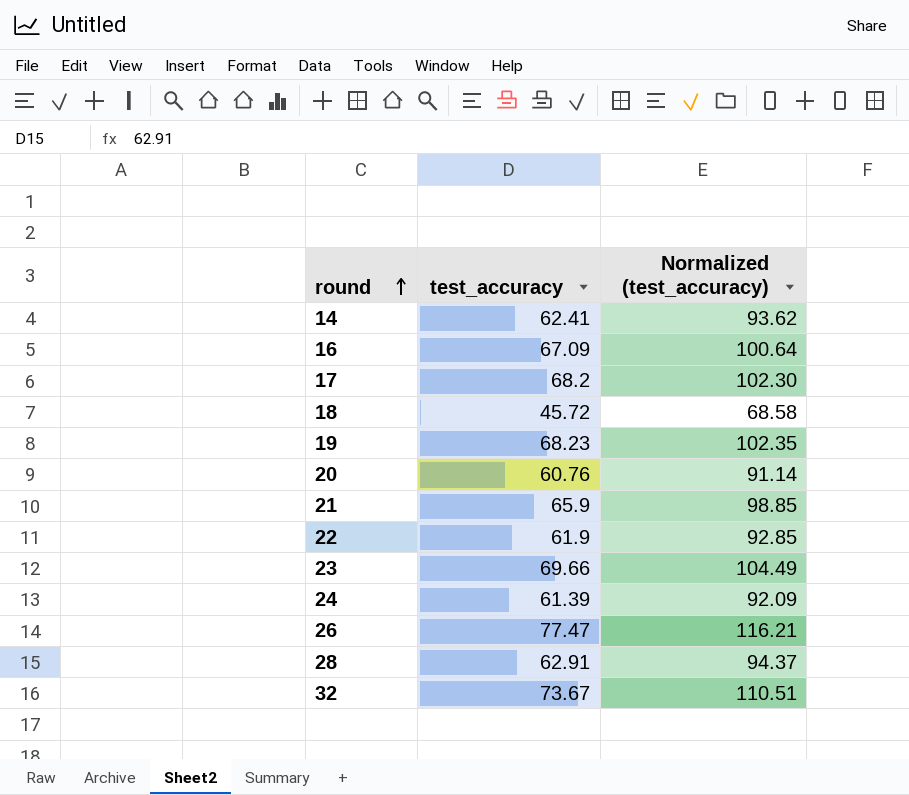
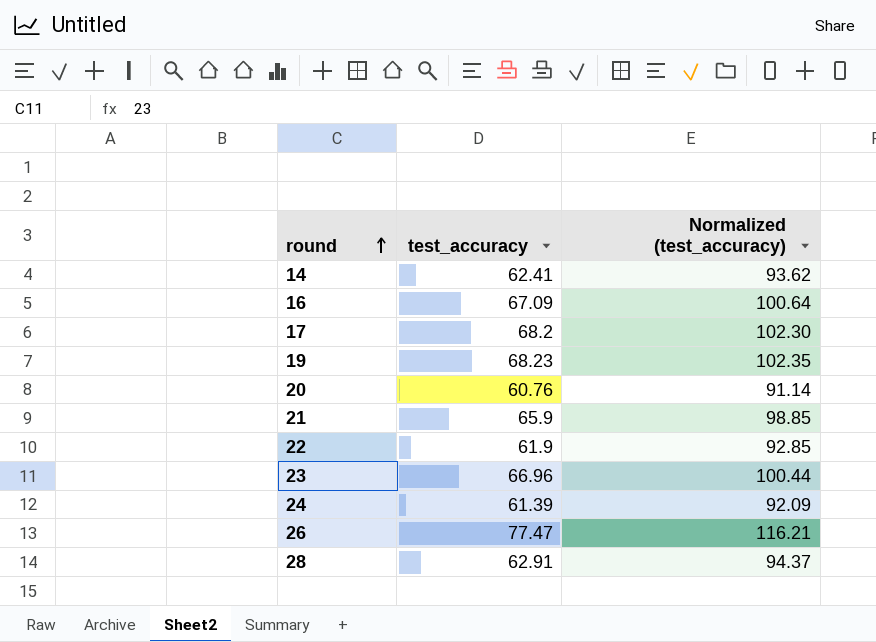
row 18: 45.72 | 68.58 -> none
row 32: 73.67 | 110.51 -> none
23 | test_accuracy: 69.66 -> 66.96
23 | Normalized (test_accuracy): 104.49 -> 100.44

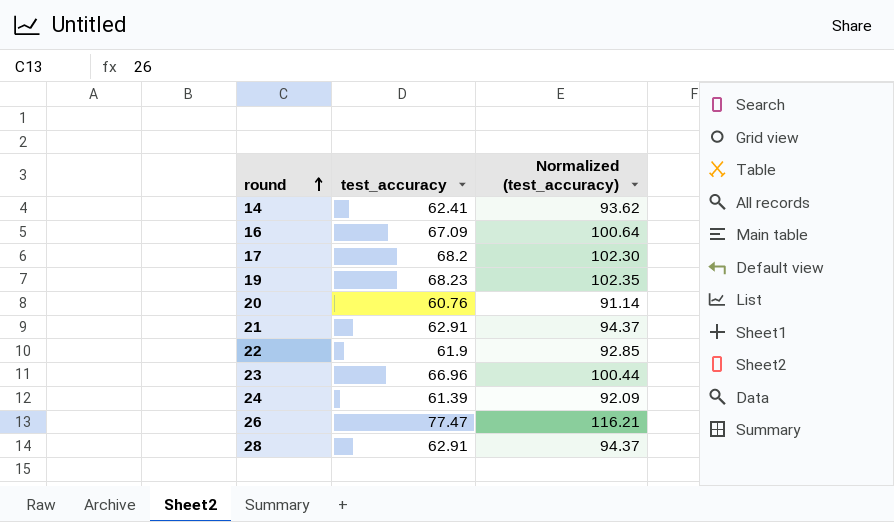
21 | test_accuracy: 65.9 -> 62.91
21 | Normalized (test_accuracy): 98.85 -> 94.37

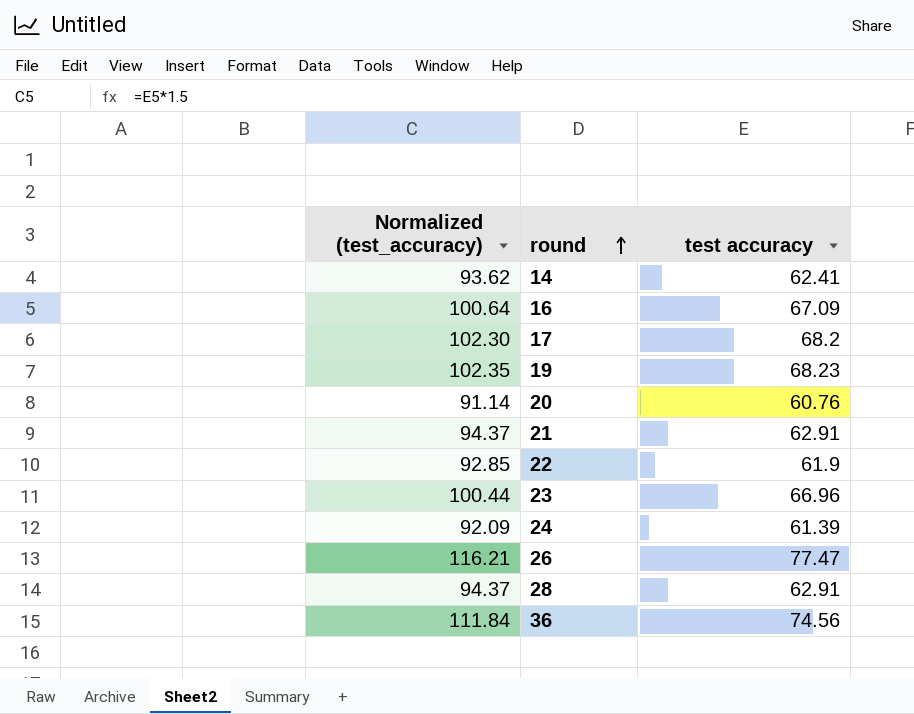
column Normalized (test_accuracy) | position: 3 -> 1
column name: test_accuracy -> test accuracy
row 36: none -> 111.84 | 74.56

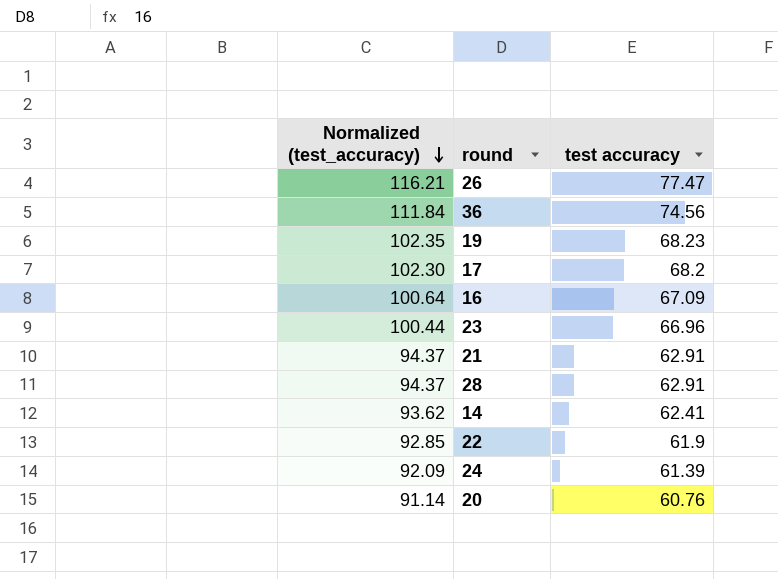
row order: round ascending -> Normalized (test_accuracy) descending

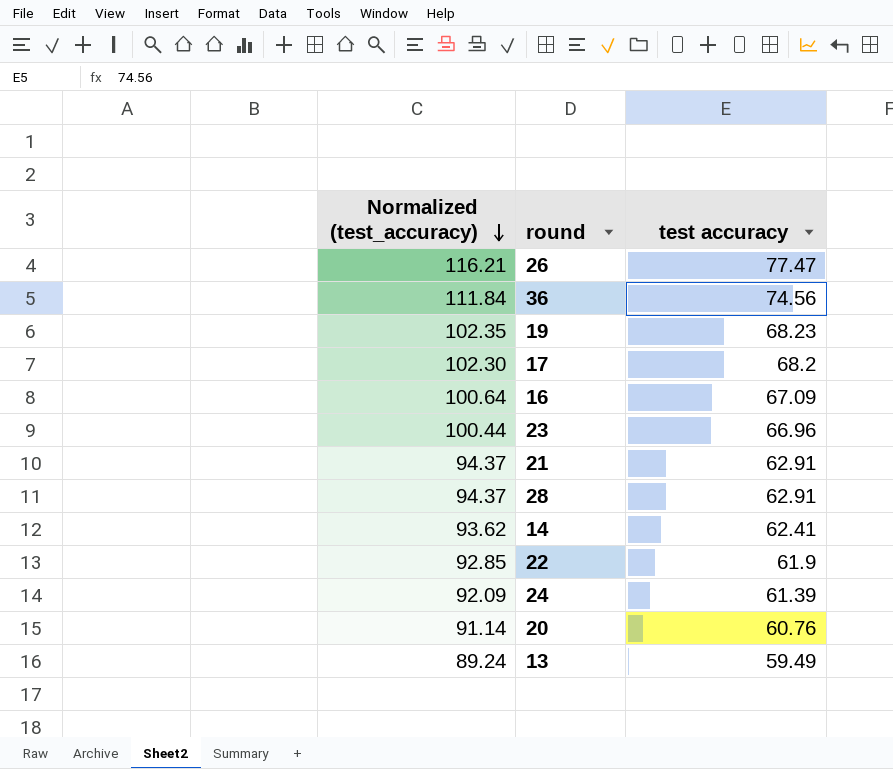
row 13: none -> 89.24 | 59.49

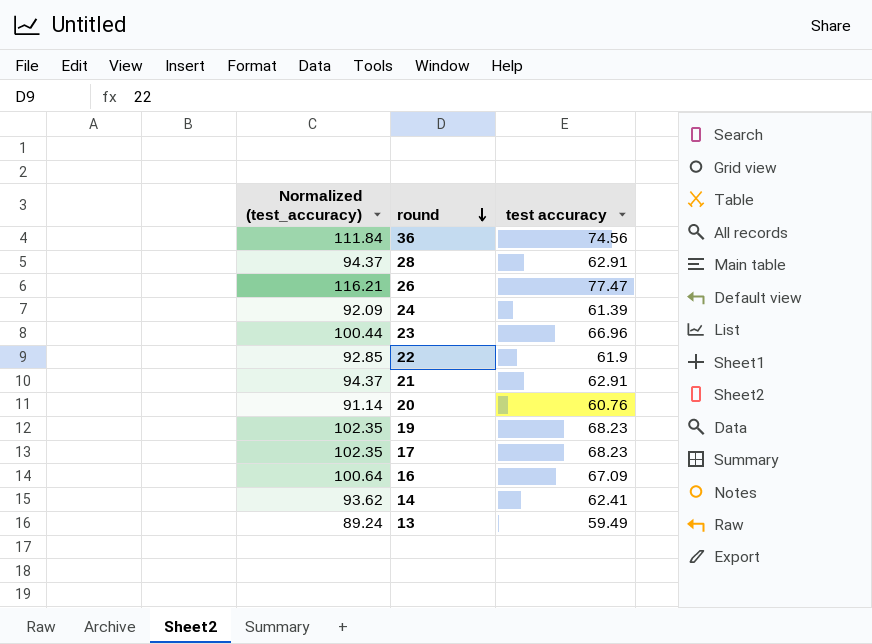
row order: Normalized (test_accuracy) descending -> round descending
17 | Normalized (test_accuracy): 102.30 -> 102.35
17 | test accuracy: 68.2 -> 68.23

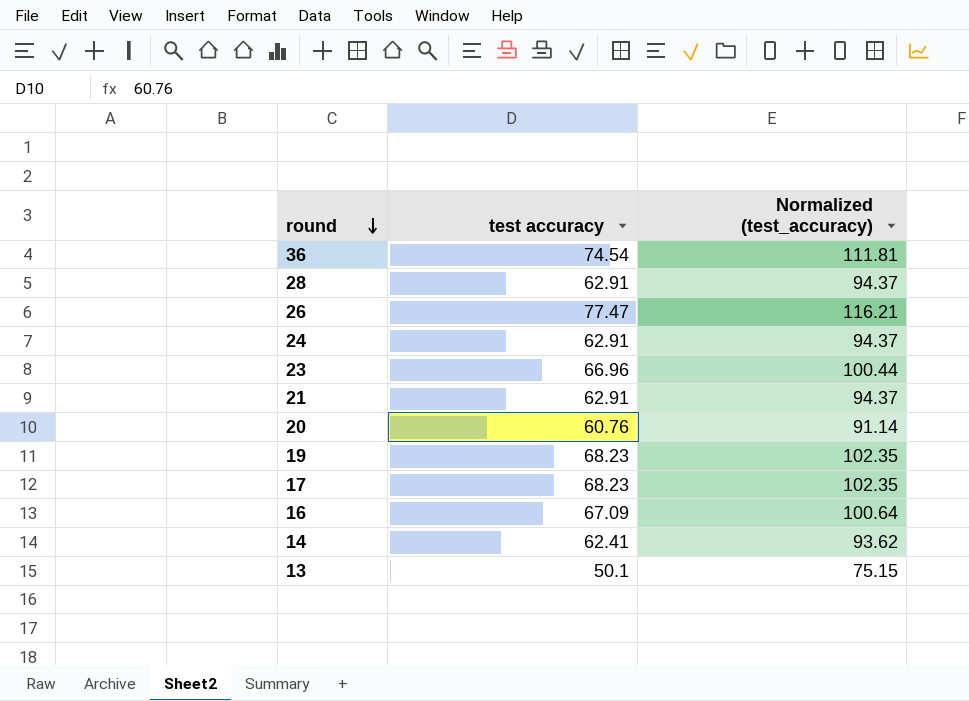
column Normalized (test_accuracy) | position: 1 -> 3
row 22: 92.85 | 61.9 -> none
36 | test accuracy: 74.56 -> 74.54
36 | Normalized (test_accuracy): 111.84 -> 111.81
24 | test accuracy: 61.39 -> 62.91
24 | Normalized (test_accuracy): 92.09 -> 94.37
13 | test accuracy: 59.49 -> 50.1
13 | Normalized (test_accuracy): 89.24 -> 75.15

